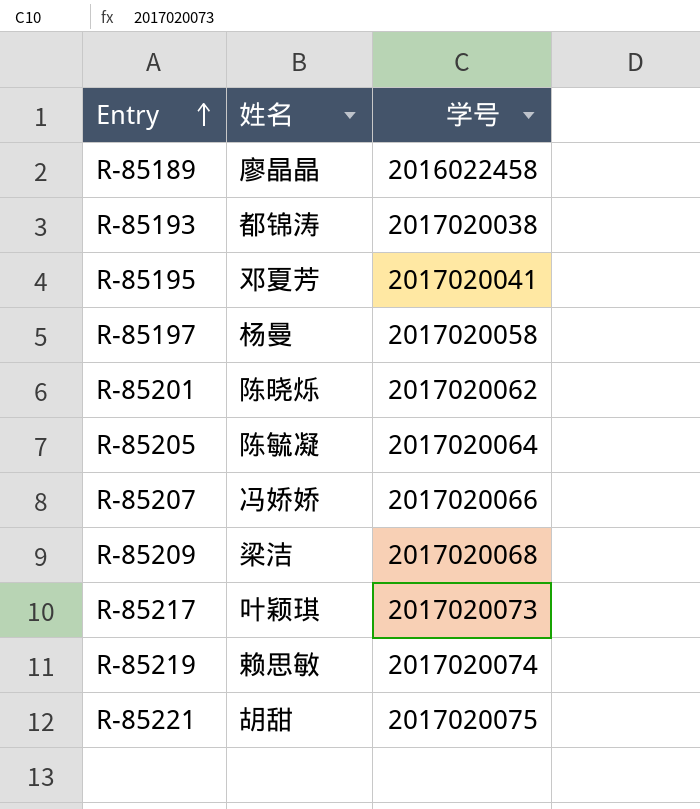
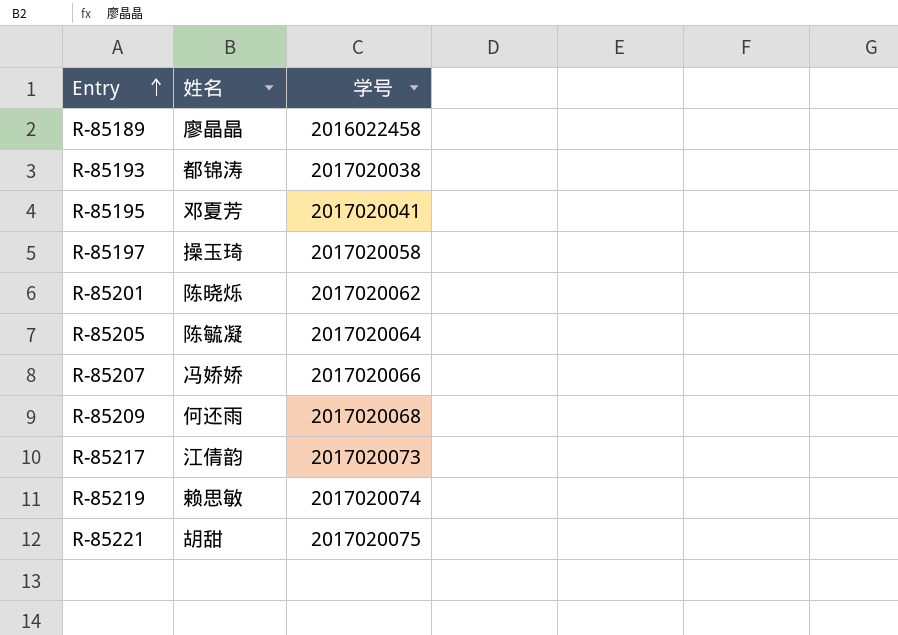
R-85197 | 姓名: 杨曼 -> 操玉琦
R-85209 | 姓名: 梁洁 -> 何还雨
R-85217 | 姓名: 叶颖琪 -> 江倩韵

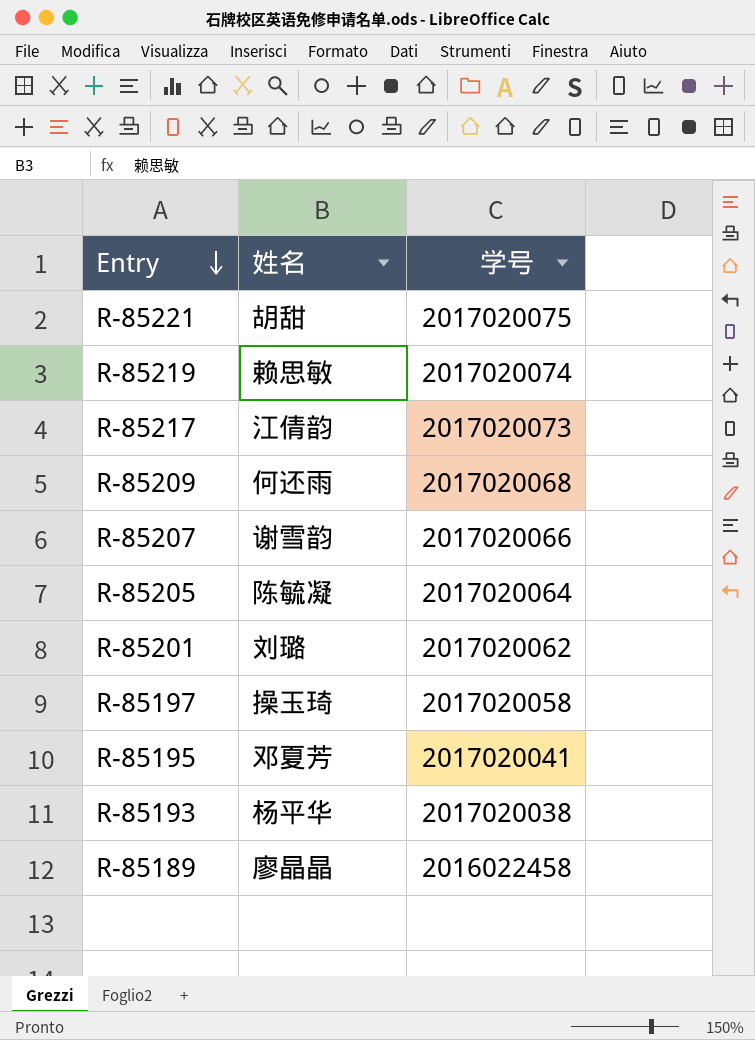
row order: Entry ascending -> Entry descending
R-85207 | 姓名: 冯娇娇 -> 谢雪韵
R-85201 | 姓名: 陈晓烁 -> 刘璐
R-85193 | 姓名: 都锦涛 -> 杨平华

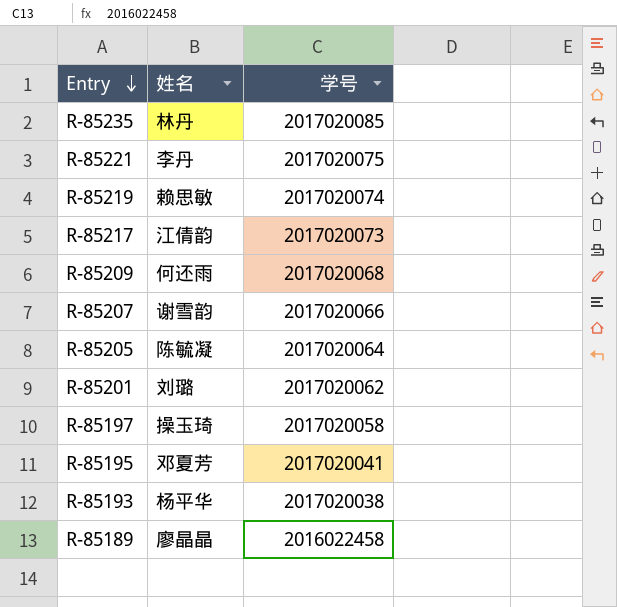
row R-85235: none -> 林丹 | 2017020085
R-85221 | 姓名: 胡甜 -> 李丹

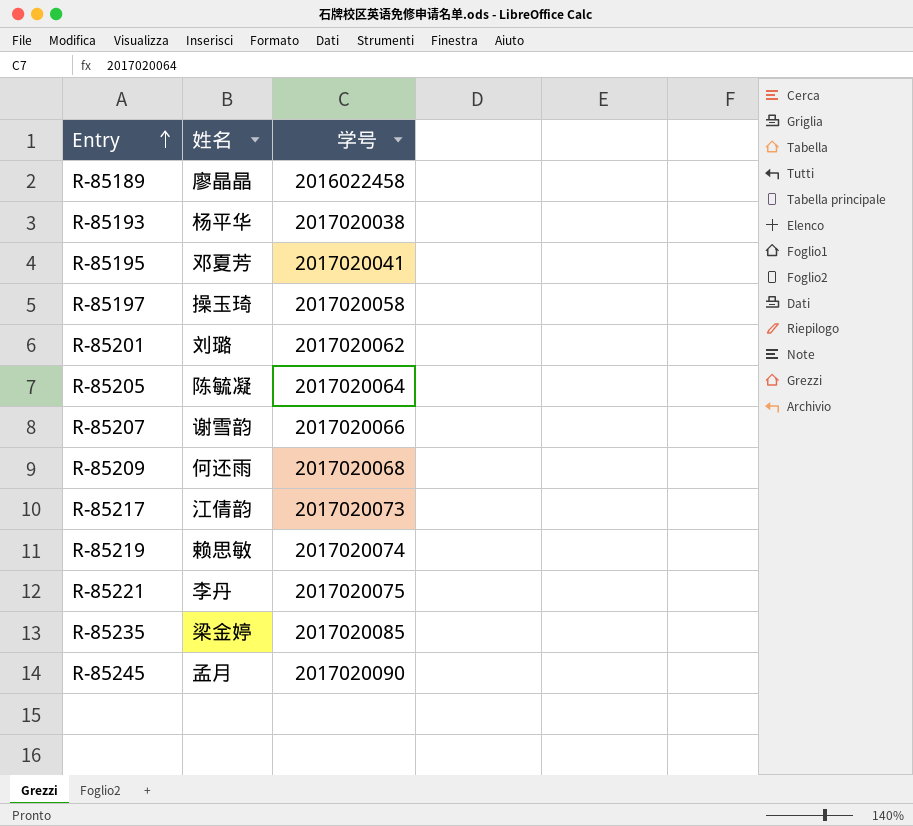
row order: Entry descending -> Entry ascending
R-85235 | 姓名: 林丹 -> 梁金婷
row R-85245: none -> 孟月 | 2017020090

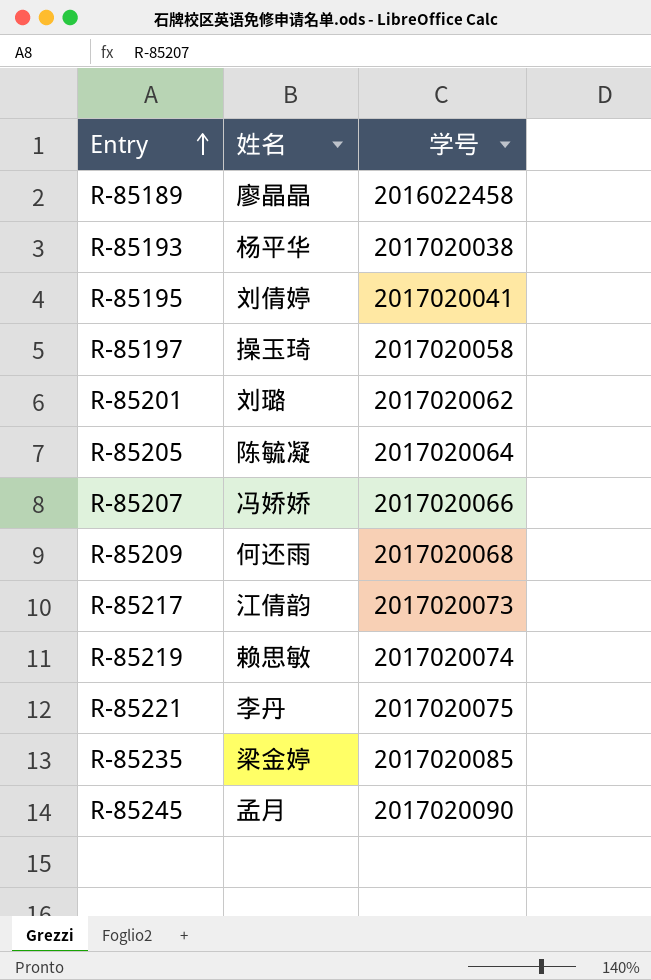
R-85195 | 姓名: 邓夏芳 -> 刘倩婷
R-85207 | 姓名: 谢雪韵 -> 冯娇娇

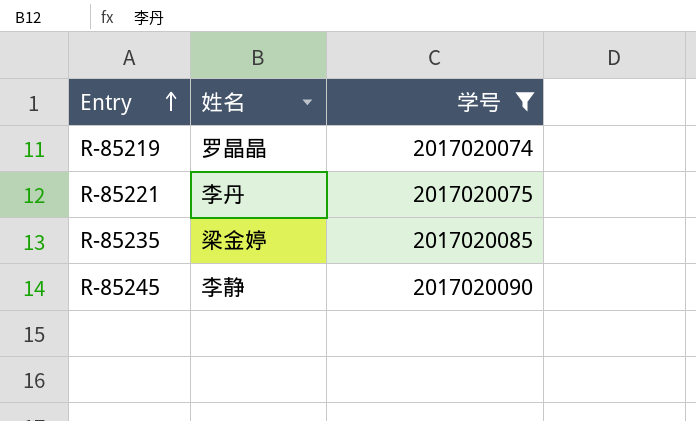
filter: none -> 学号 >= 2017020074
R-85219 | 姓名: 赖思敏 -> 罗晶晶
R-85245 | 姓名: 孟月 -> 李静

